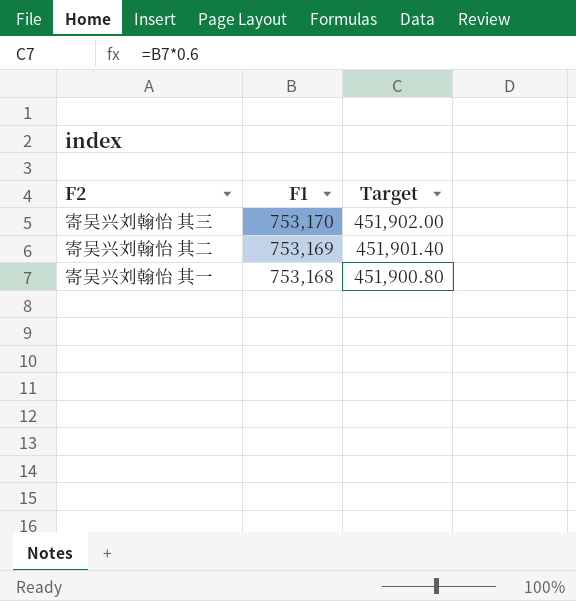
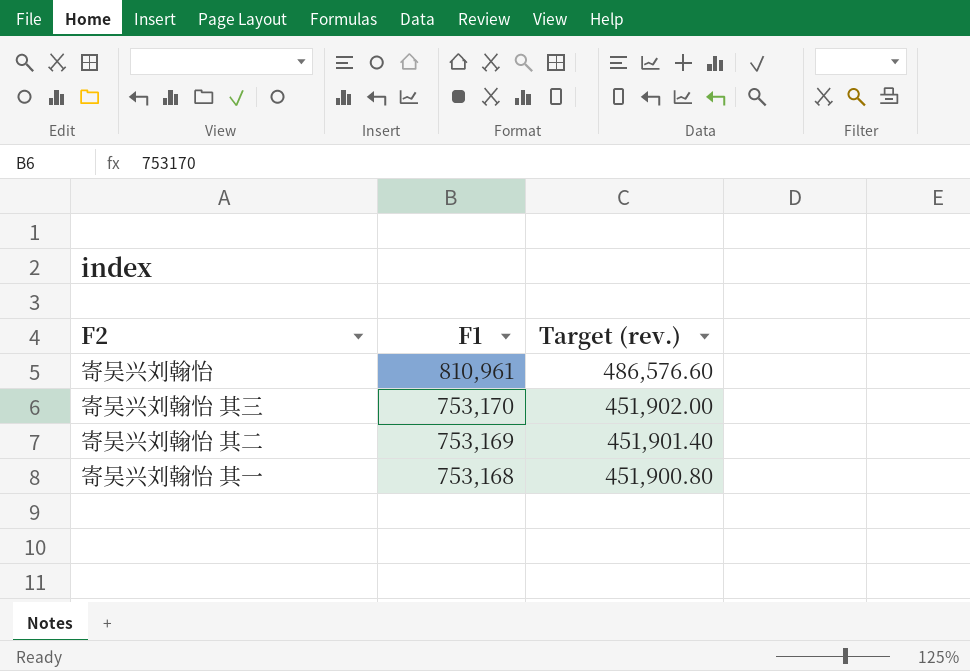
column name: Target -> Target (rev.)
row 寄吴兴刘翰怡: none -> 810,961 | 486,576.60

